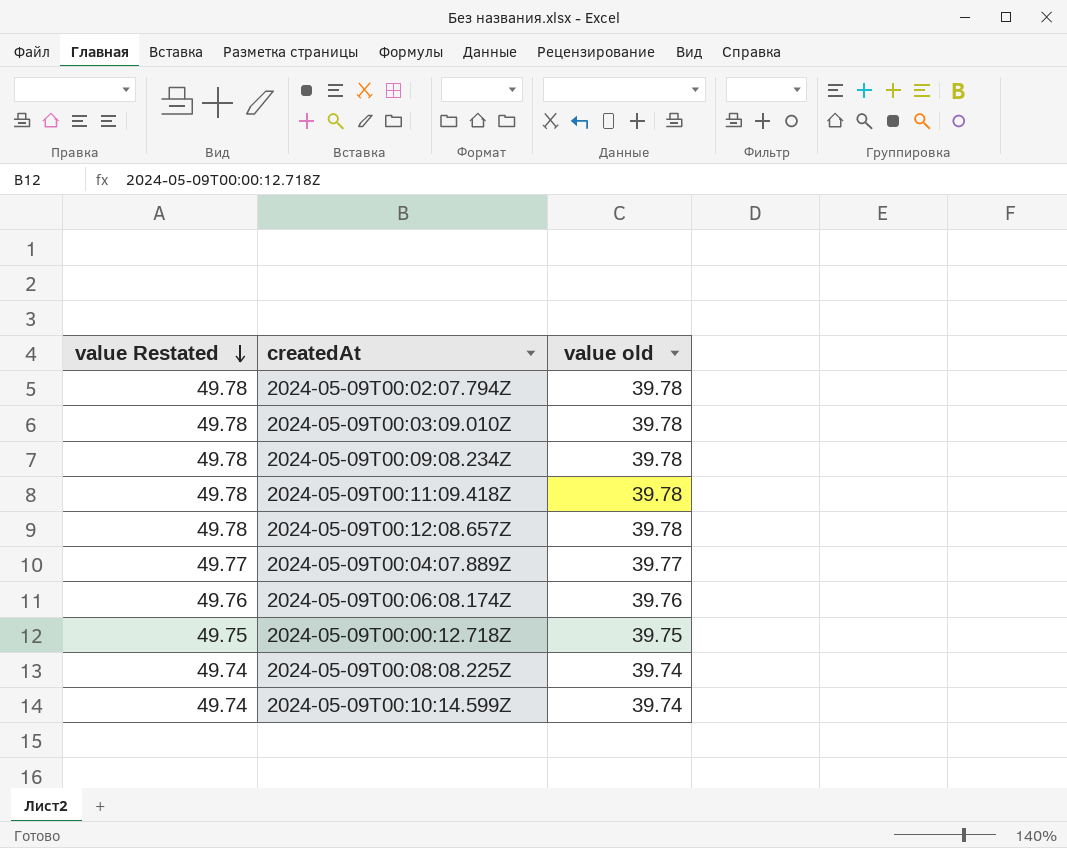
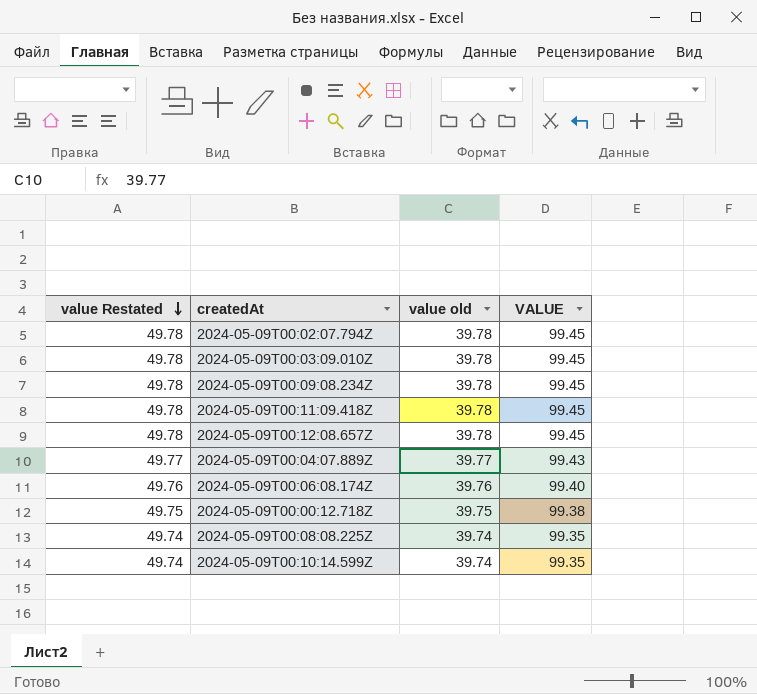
column VALUE | formula: none -> [value old] * 2.5

